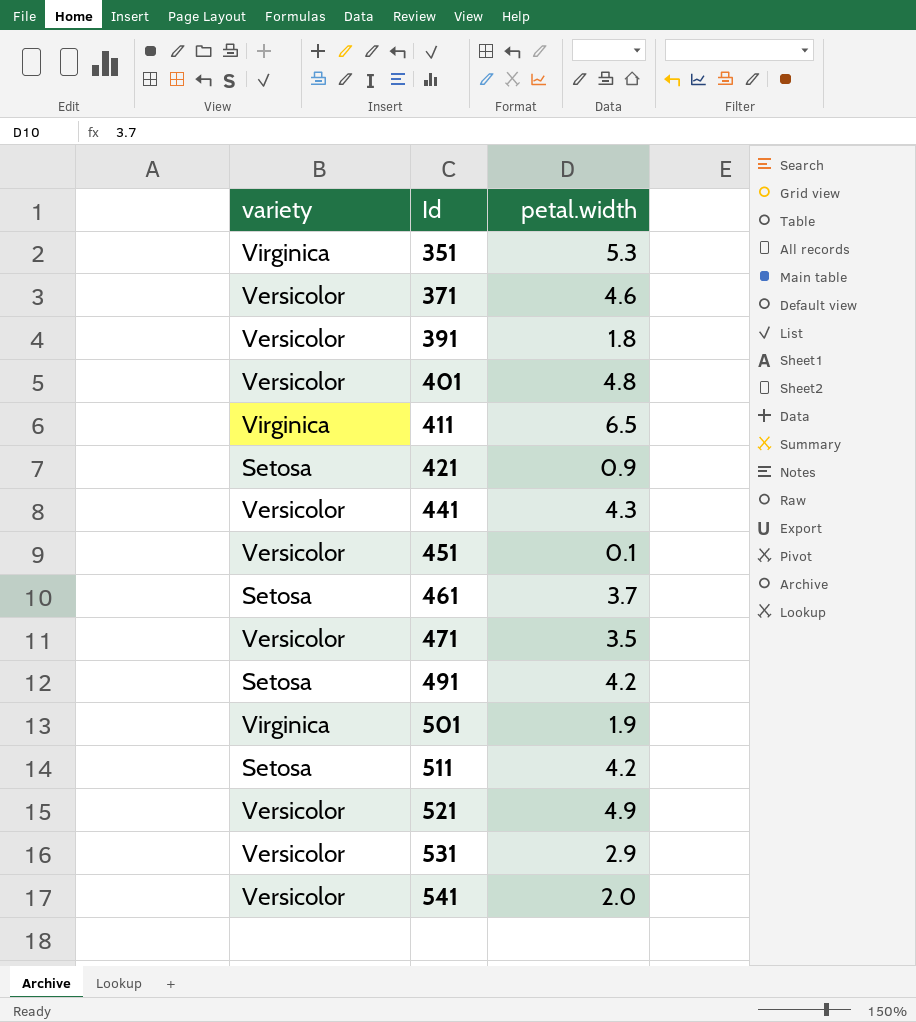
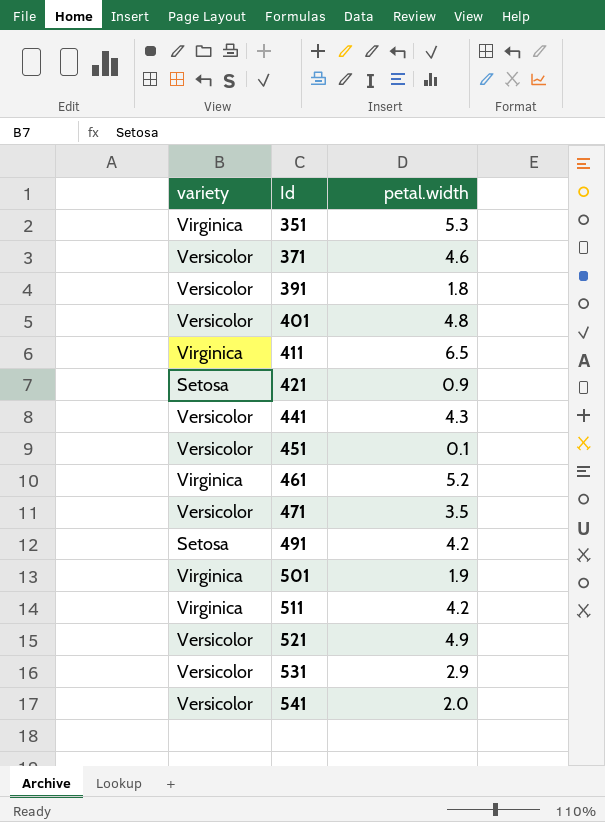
461 | variety: Setosa -> Virginica
461 | petal.width: 3.7 -> 5.2
511 | variety: Setosa -> Virginica

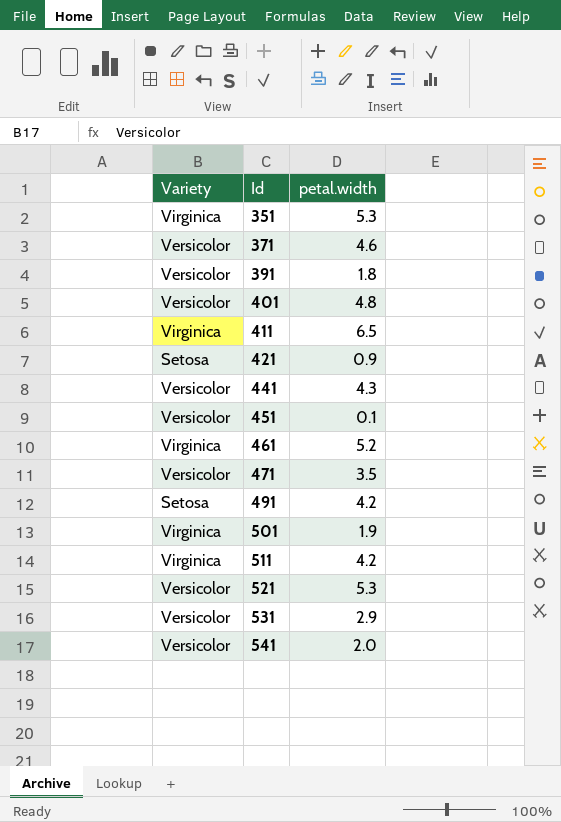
column name: variety -> Variety
521 | petal.width: 4.9 -> 5.3

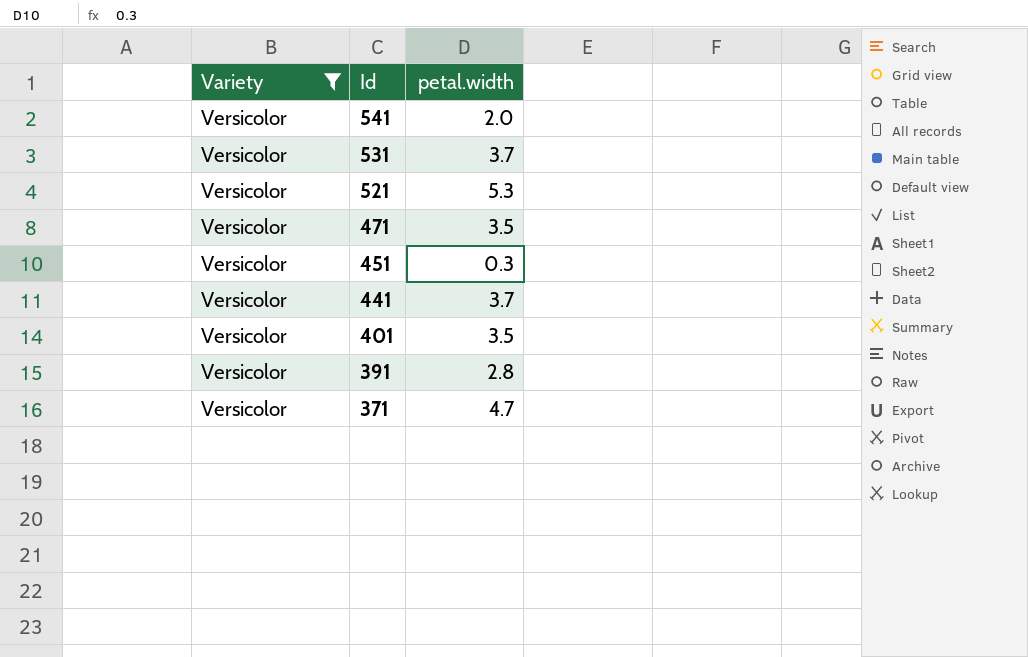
filter: none -> Variety = Versicolor
row order: Id ascending -> Id descending
531 | petal.width: 2.9 -> 3.7
451 | petal.width: 0.1 -> 0.3
441 | petal.width: 4.3 -> 3.7
401 | petal.width: 4.8 -> 3.5
391 | petal.width: 1.8 -> 2.8
371 | petal.width: 4.6 -> 4.7

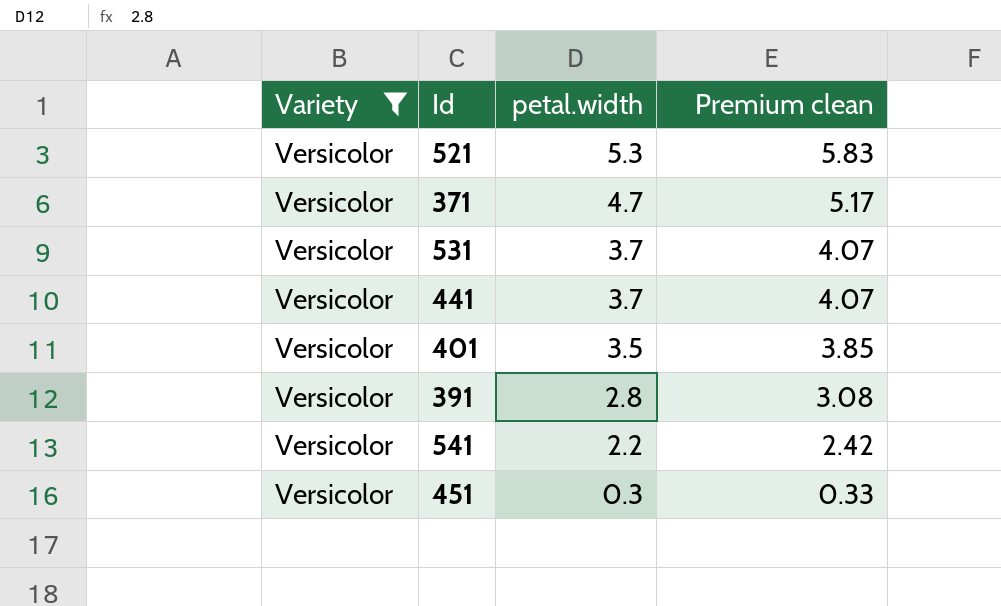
row order: Id descending -> petal.width descending
column Premium clean | formula: none -> [petal.width] * 1.1
row 471: Versicolor | 3.5 -> none
541 | petal.width: 2.0 -> 2.2

